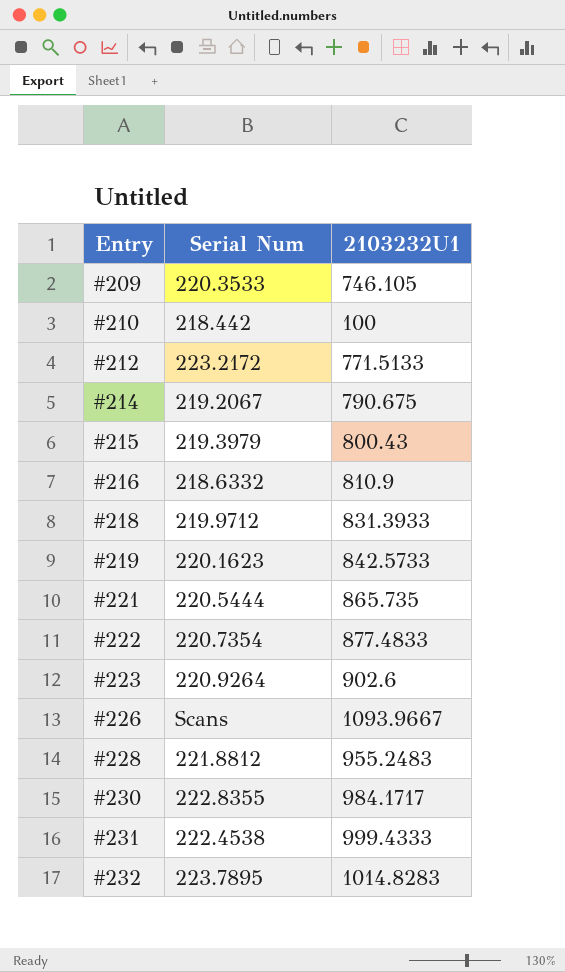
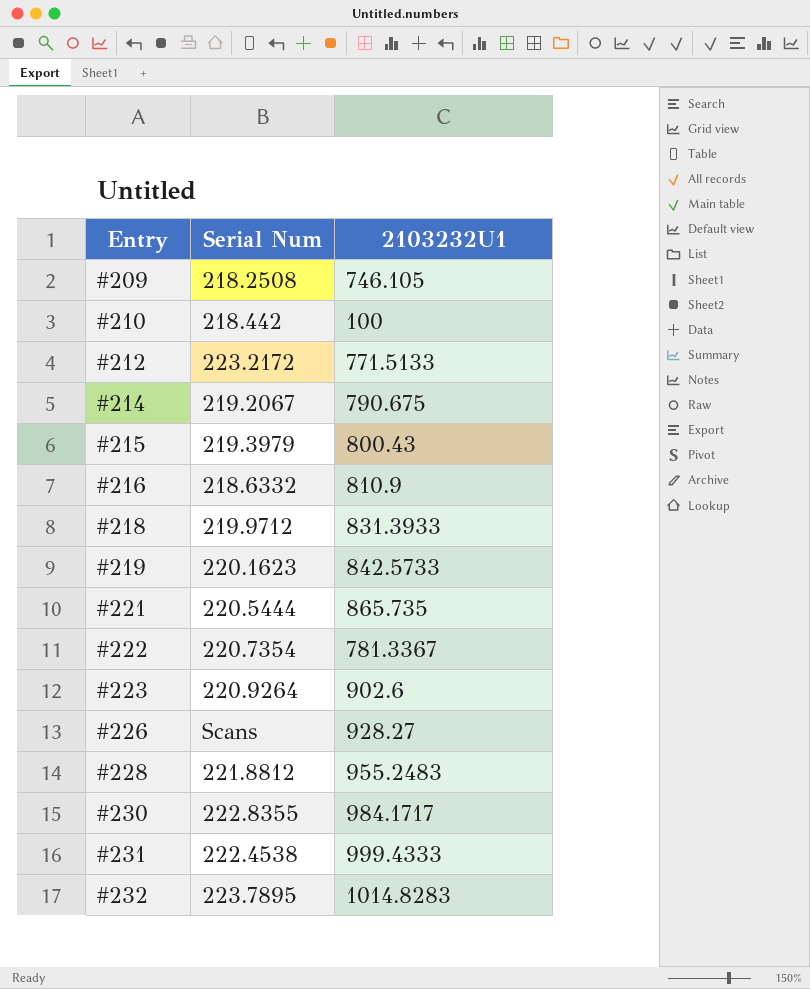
#209 | Serial Num: 220.3533 -> 218.2508
#222 | 2103232U1: 877.4833 -> 781.3367
#226 | 2103232U1: 1093.9667 -> 928.27

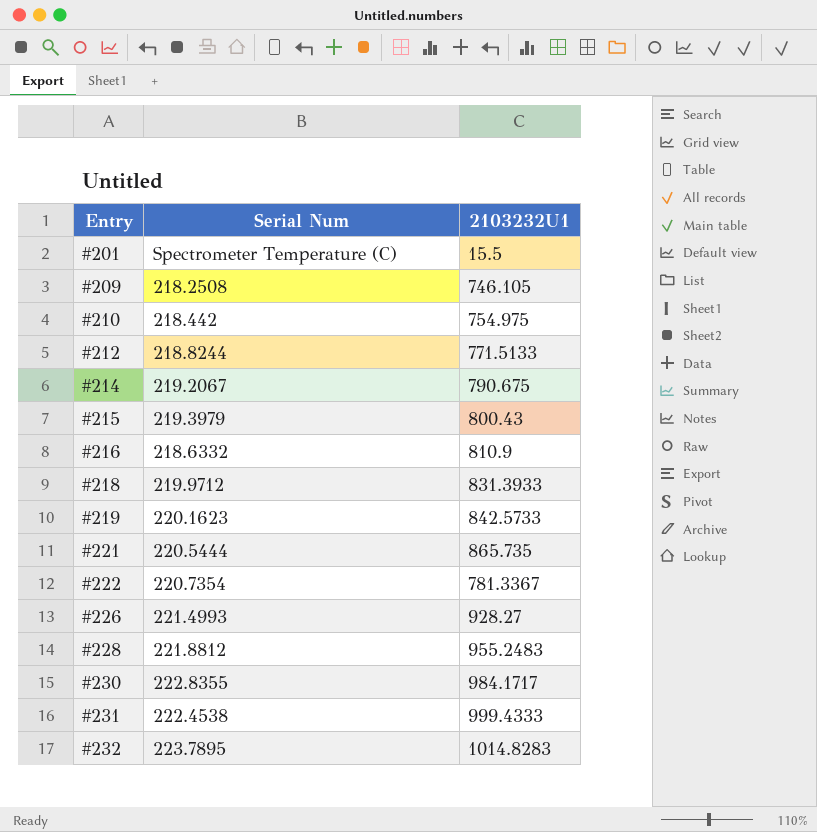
row #223: 220.9264 | 902.6 -> none
row #201: none -> Spectrometer Temperature (C) | 15.5
#210 | 2103232U1: 100 -> 754.975
#212 | Serial Num: 223.2172 -> 218.8244
#226 | Serial Num: Scans -> 221.4993

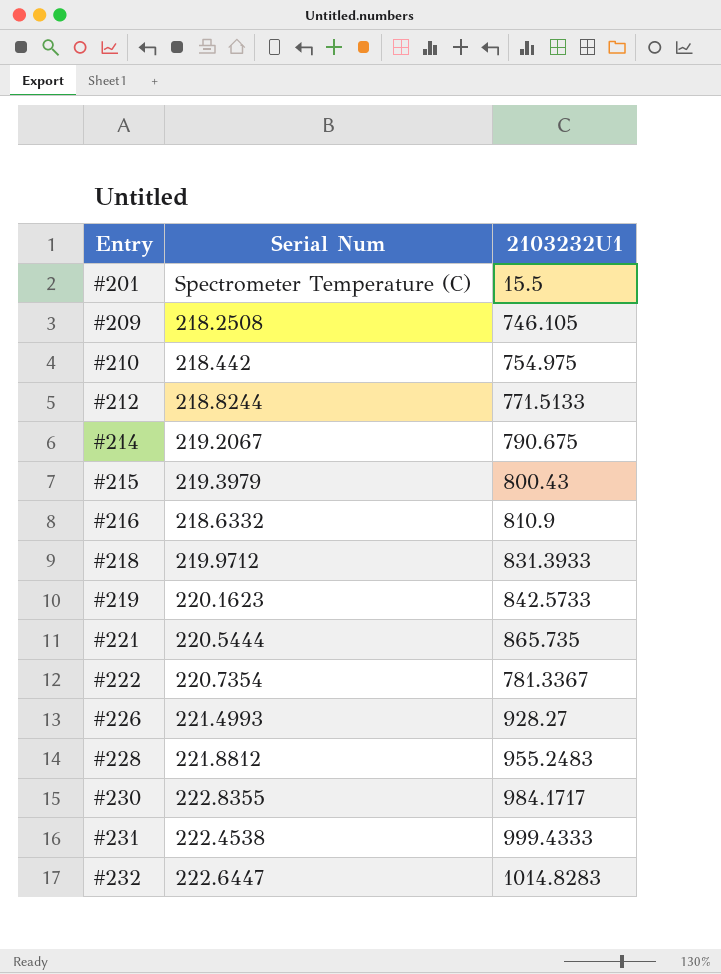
#232 | Serial Num: 223.7895 -> 222.6447

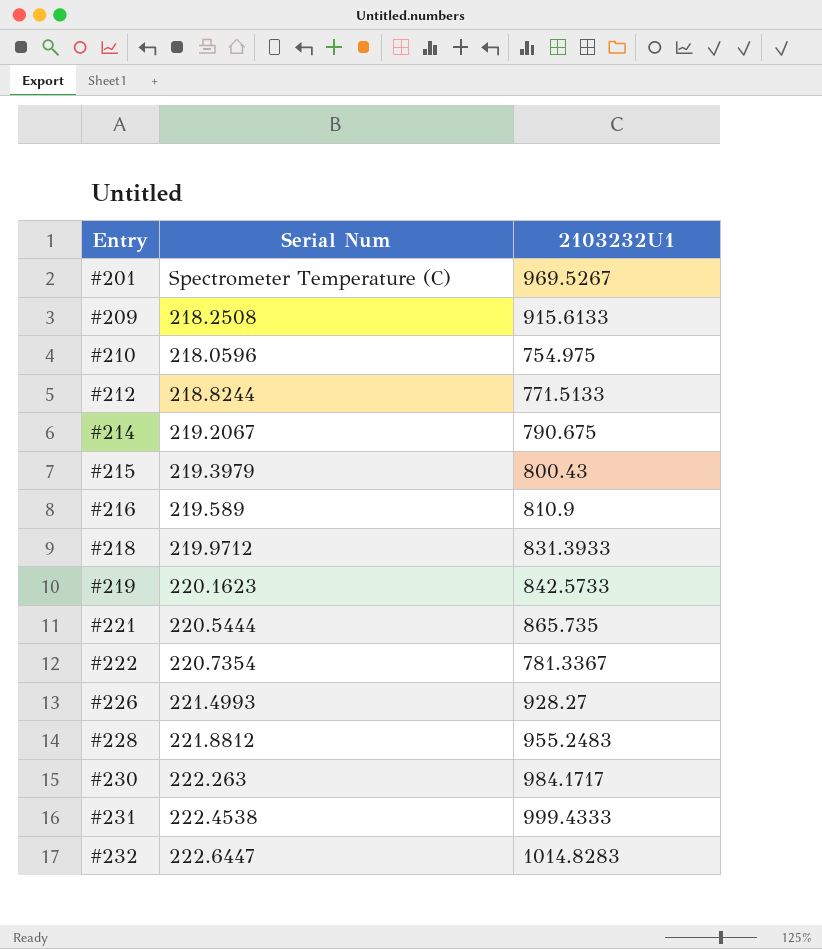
#201 | 2103232U1: 15.5 -> 969.5267
#209 | 2103232U1: 746.105 -> 915.6133
#210 | Serial Num: 218.442 -> 218.0596
#216 | Serial Num: 218.6332 -> 219.589
#230 | Serial Num: 222.8355 -> 222.263

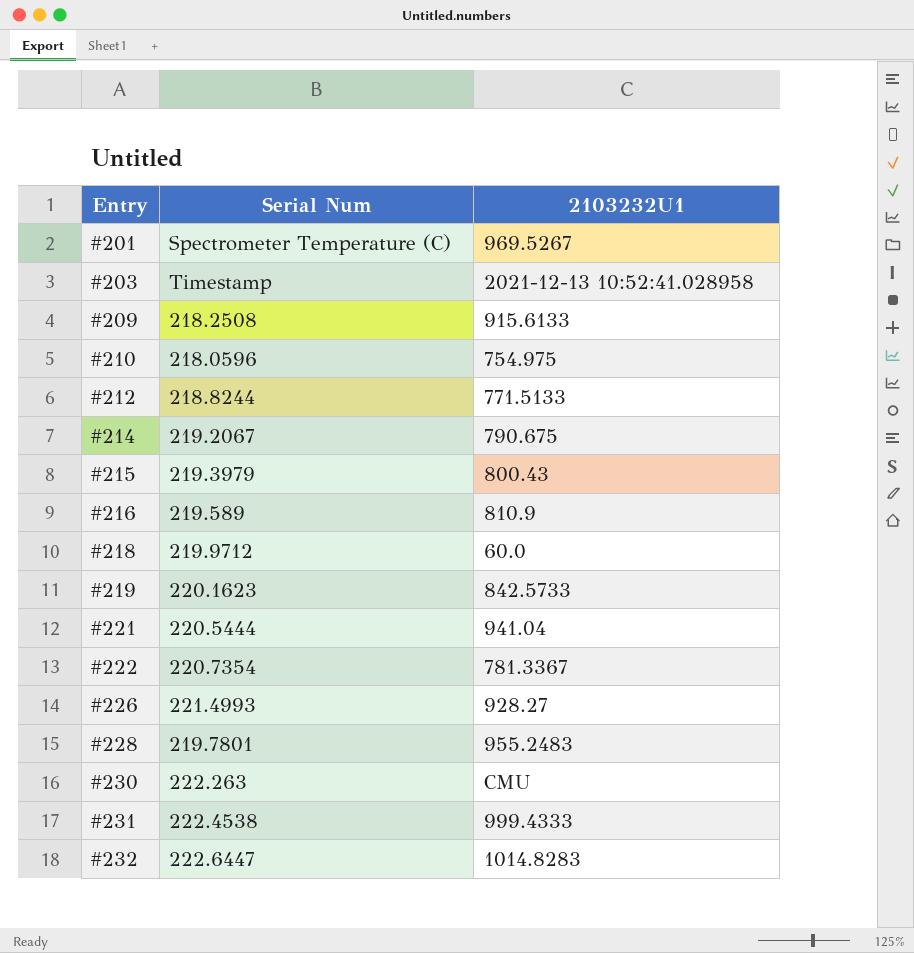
row #203: none -> Timestamp | 2021-12-13 10:52:41.028958
#218 | 2103232U1: 831.3933 -> 60.0
#221 | 2103232U1: 865.735 -> 941.04
#228 | Serial Num: 221.8812 -> 219.7801
#230 | 2103232U1: 984.1717 -> CMU

